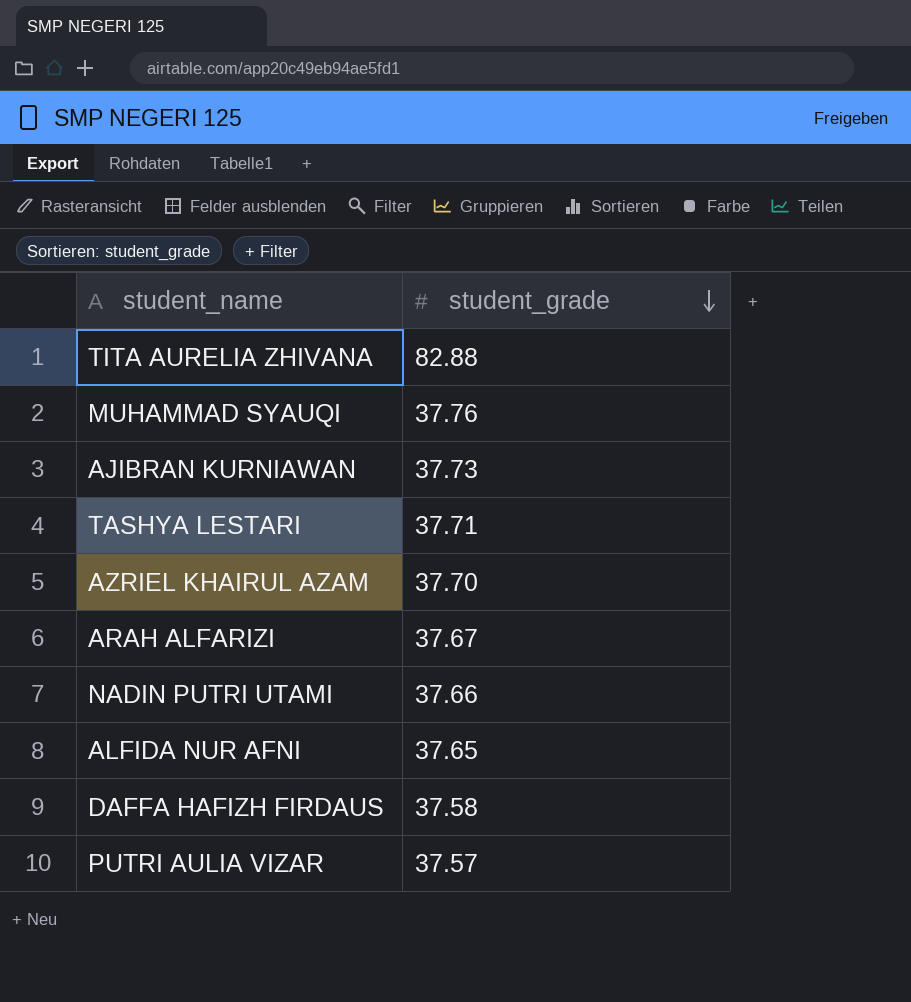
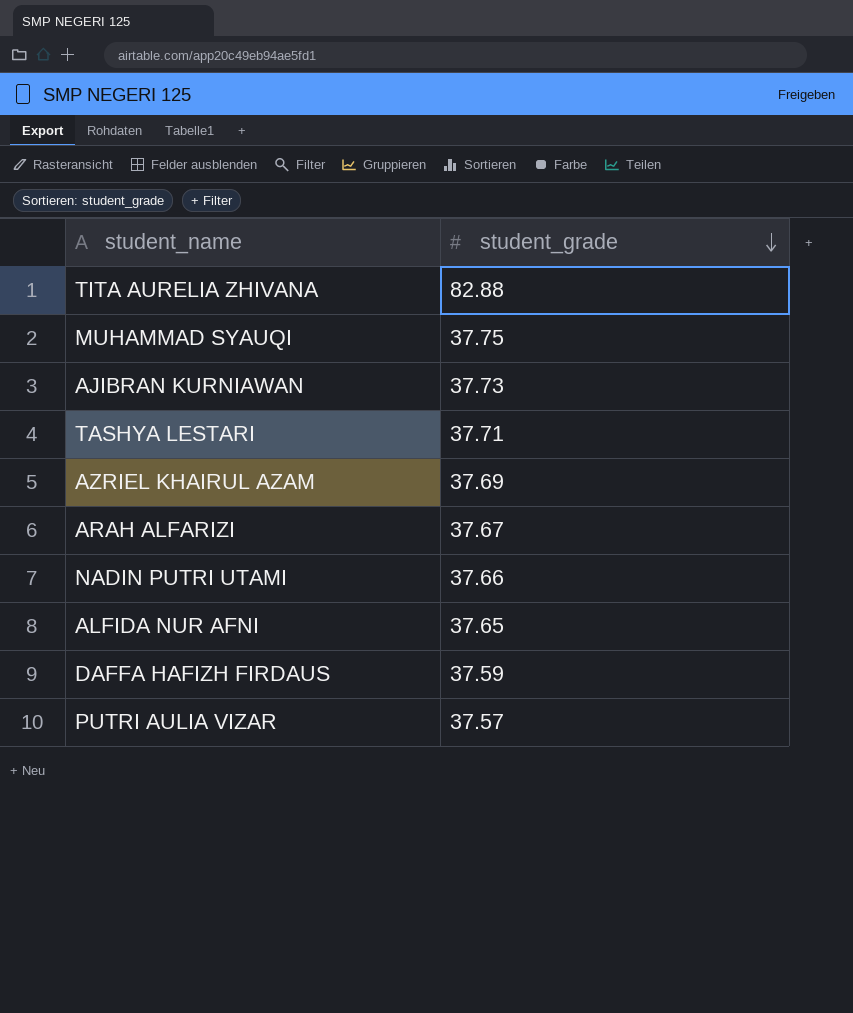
MUHAMMAD SYAUQI | student_grade: 37.76 -> 37.75
AZRIEL KHAIRUL AZAM | student_grade: 37.70 -> 37.69
DAFFA HAFIZH FIRDAUS | student_grade: 37.58 -> 37.59

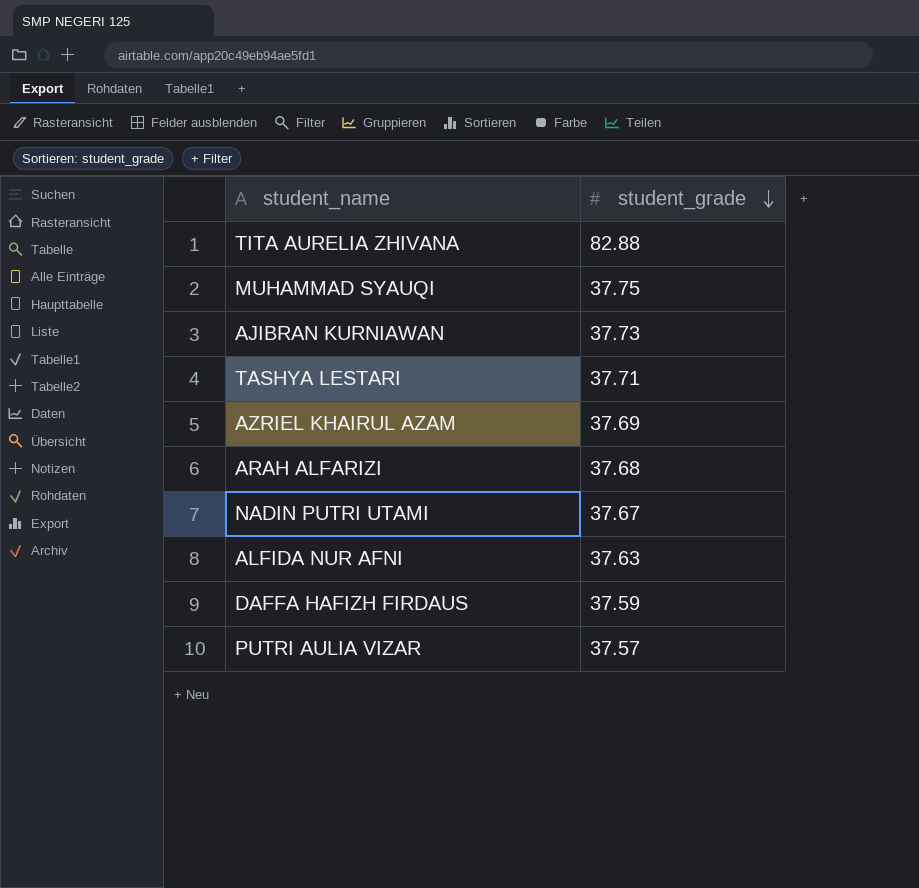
ARAH ALFARIZI | student_grade: 37.67 -> 37.68
NADIN PUTRI UTAMI | student_grade: 37.66 -> 37.67
ALFIDA NUR AFNI | student_grade: 37.65 -> 37.63

